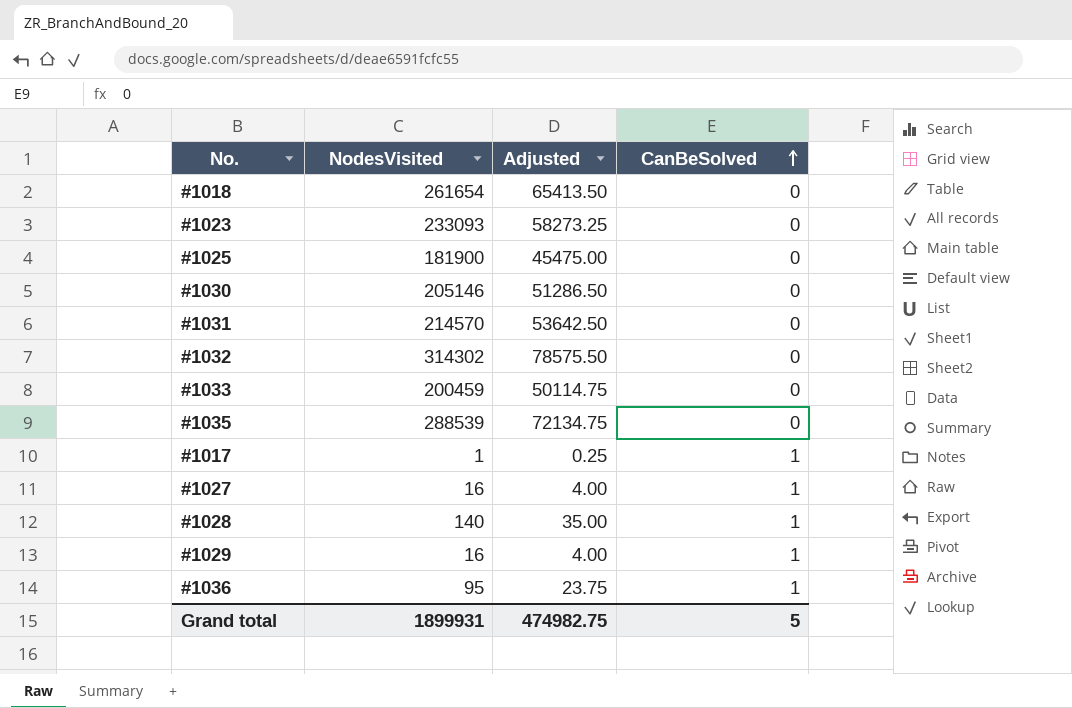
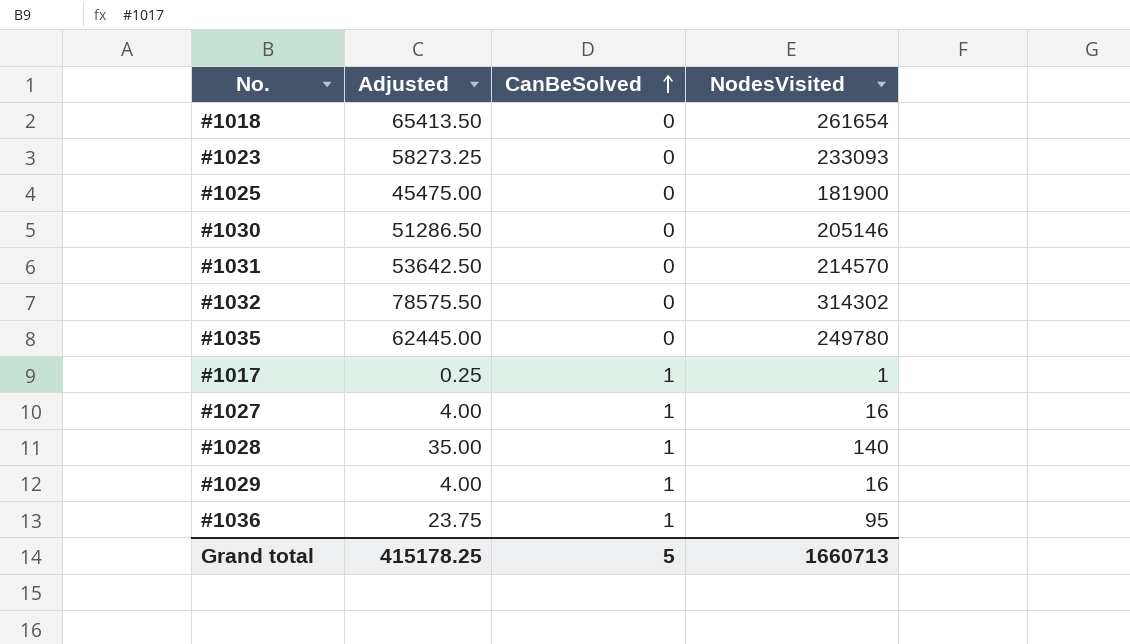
column NodesVisited | position: 2 -> 4
row #1033: 200459 | 50114.75 | 0 -> none
#1035 | Adjusted: 72134.75 -> 62445.00
#1035 | NodesVisited: 288539 -> 249780
Grand total | Adjusted: 474982.75 -> 415178.25
Grand total | NodesVisited: 1899931 -> 1660713

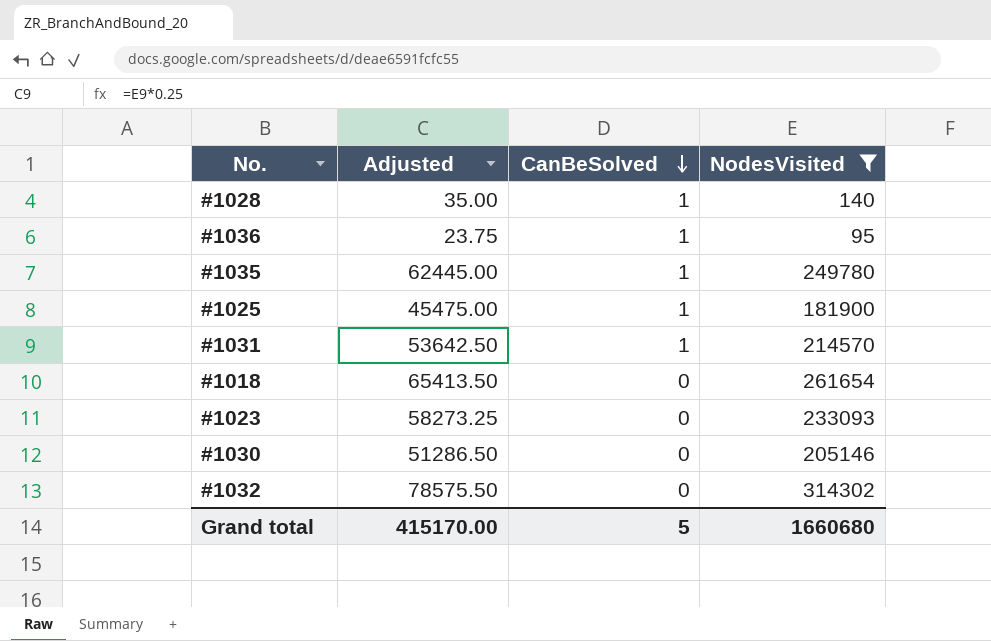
filter: none -> NodesVisited >= 95
row order: CanBeSolved ascending -> CanBeSolved descending
#1035 | CanBeSolved: 0 -> 1
#1025 | CanBeSolved: 0 -> 1
#1031 | CanBeSolved: 0 -> 1
Grand total | Adjusted: 415178.25 -> 415170.00
Grand total | NodesVisited: 1660713 -> 1660680

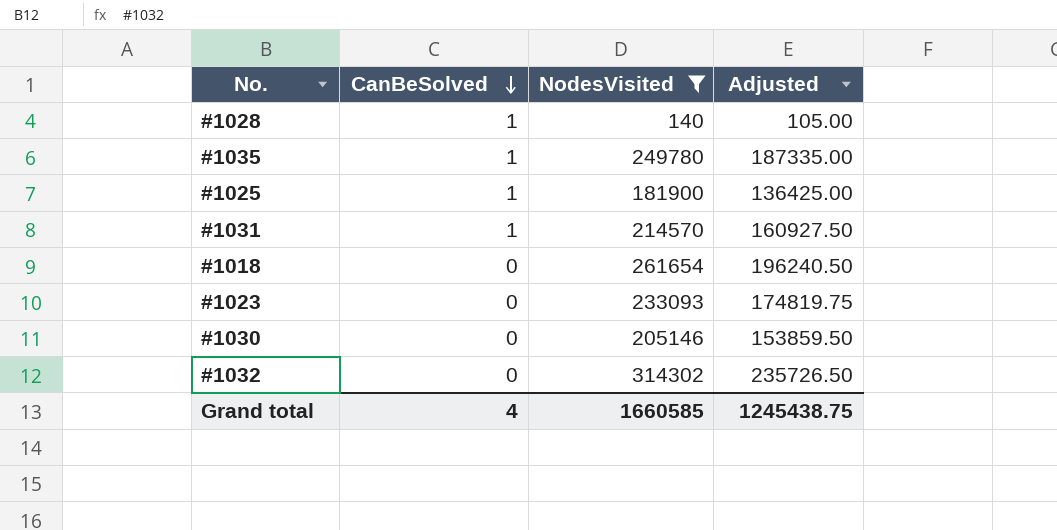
column Adjusted | formula: [NodesVisited] * 0.25 -> [NodesVisited] * 0.75
column Adjusted | position: 2 -> 4
row #1036: 23.75 | 1 | 95 -> none
Grand total | CanBeSolved: 5 -> 4
Grand total | NodesVisited: 1660680 -> 1660585
Grand total | Adjusted: 415170.00 -> 1245438.75

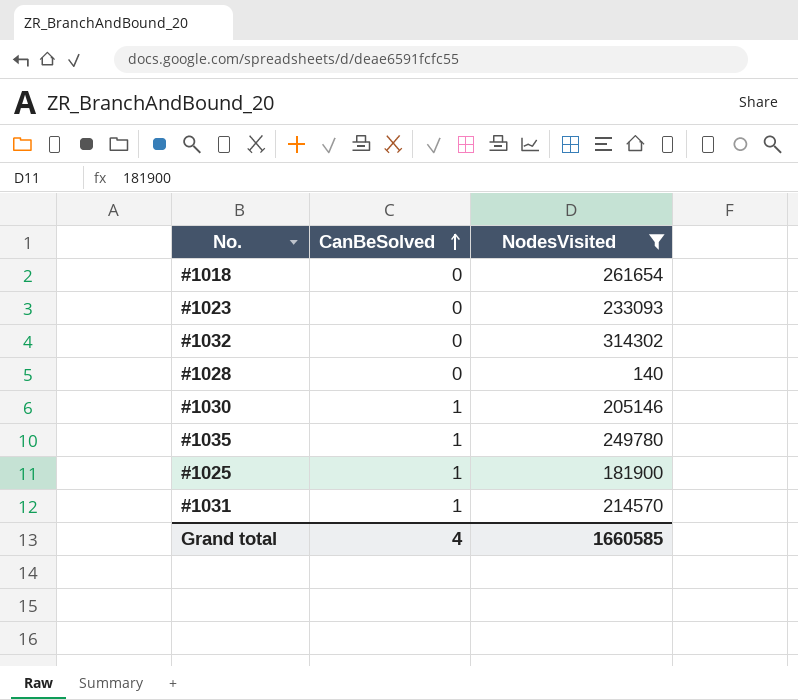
row order: CanBeSolved descending -> CanBeSolved ascending
column Adjusted | formula: [NodesVisited] * 0.75 -> none
#1028 | CanBeSolved: 1 -> 0
#1030 | CanBeSolved: 0 -> 1

